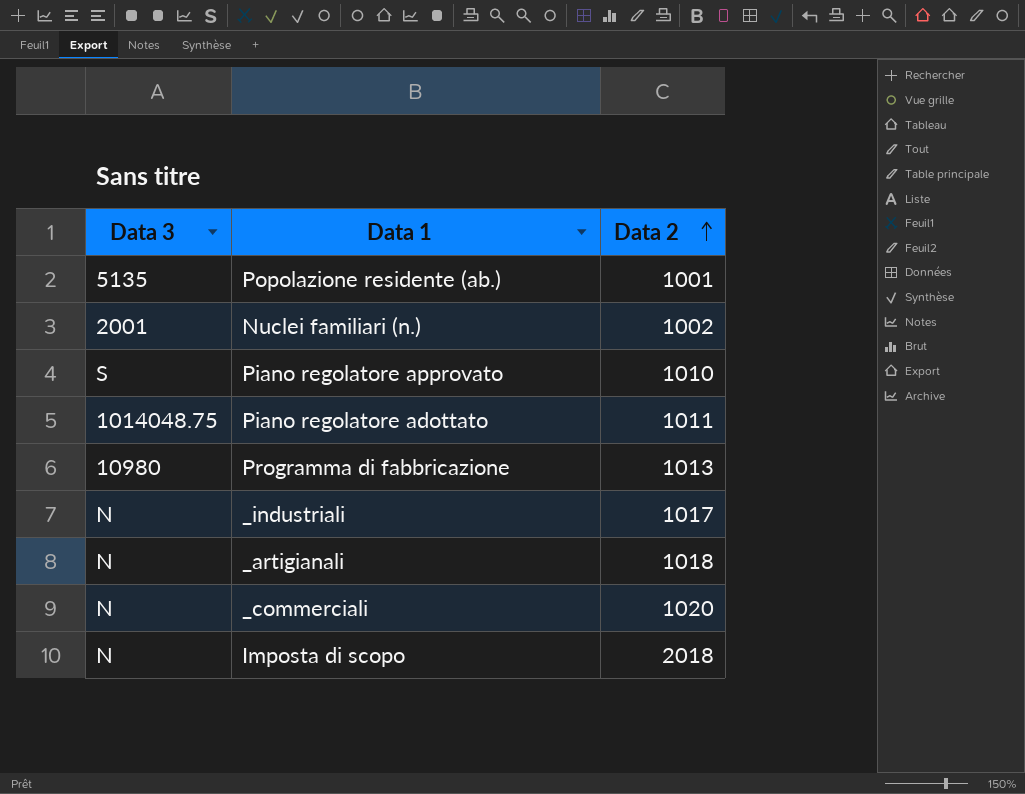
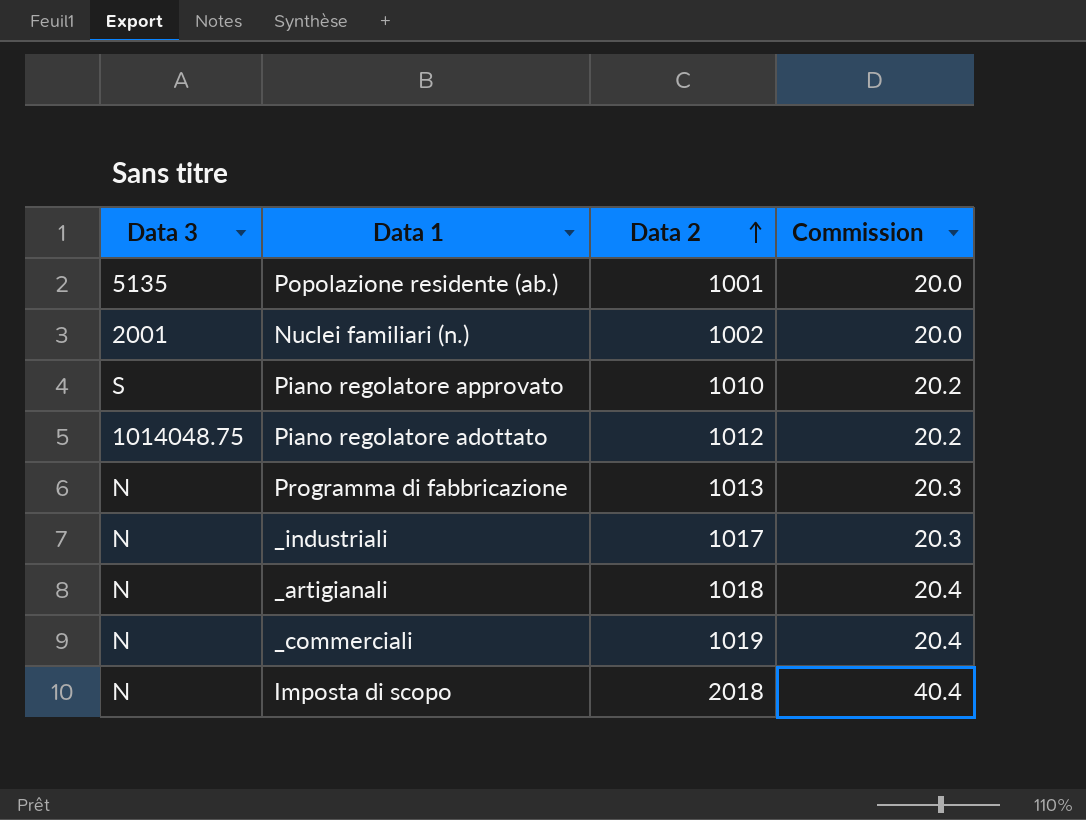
column Commission | formula: none -> [Data 2] * 0.02
Piano regolatore adottato | Data 2: 1011 -> 1012
Programma di fabbricazione | Data 3: 10980 -> N
_commerciali | Data 2: 1020 -> 1019

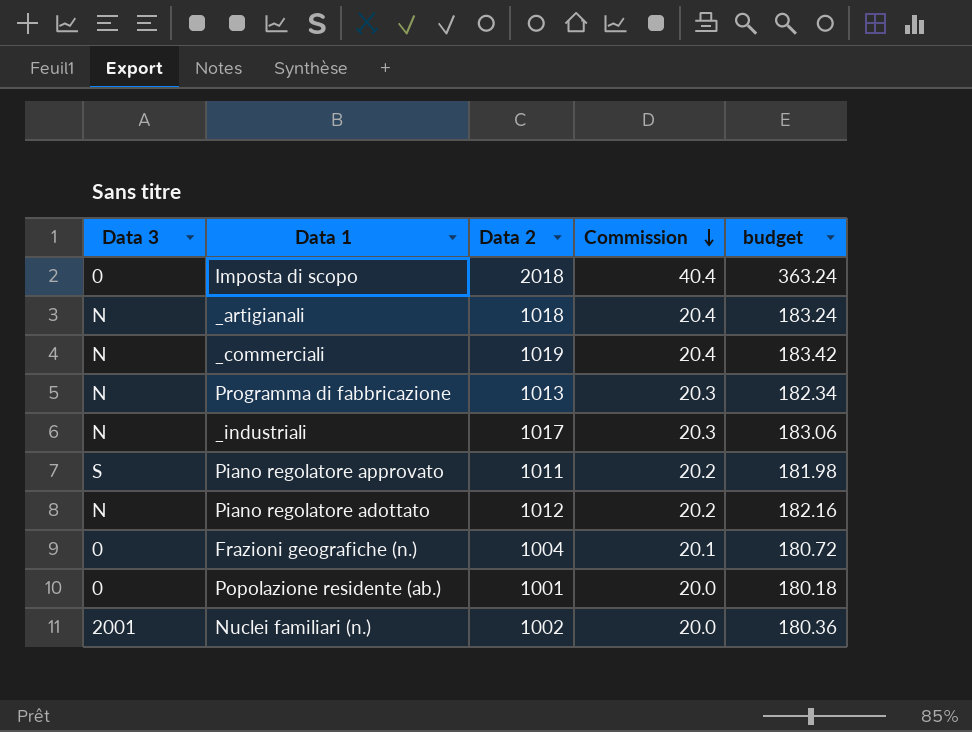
row order: Data 2 ascending -> Commission descending
column budget | formula: none -> [Data 2] * 0.18
Imposta di scopo | Data 3: N -> 0
Piano regolatore approvato | Data 2: 1010 -> 1011
Piano regolatore adottato | Data 3: 1014048.75 -> N
row Frazioni geografiche (n.): none -> 0 | 1004 | 20.1 | 180.72
Popolazione residente (ab.) | Data 3: 5135 -> 0

